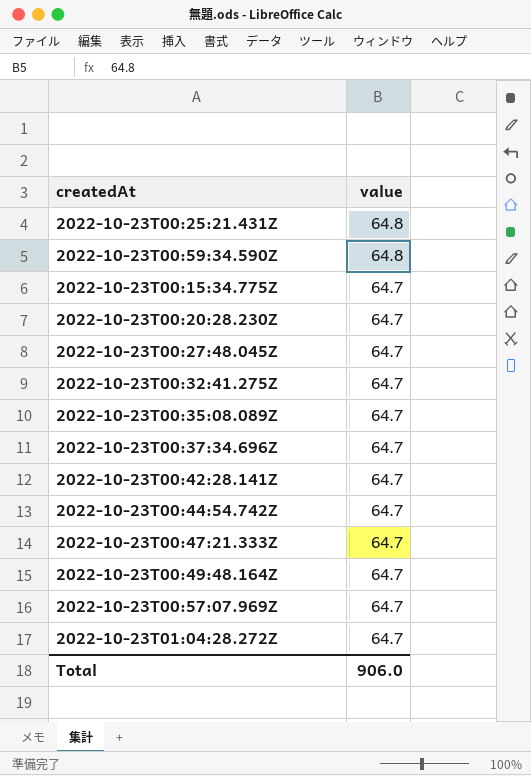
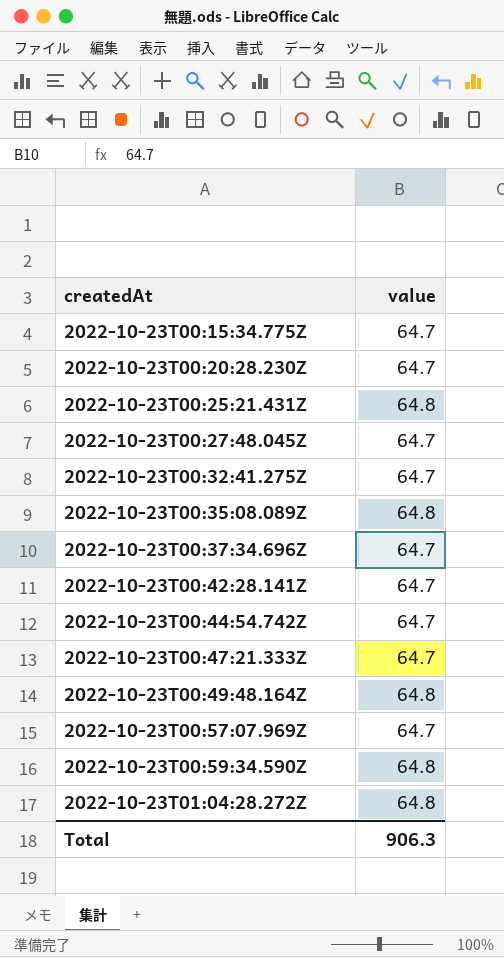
row order: value descending -> createdAt ascending
2022-10-23T00:35:08.089Z | value: 64.7 -> 64.8
2022-10-23T00:49:48.164Z | value: 64.7 -> 64.8
2022-10-23T01:04:28.272Z | value: 64.7 -> 64.8
Total | value: 906.0 -> 906.3

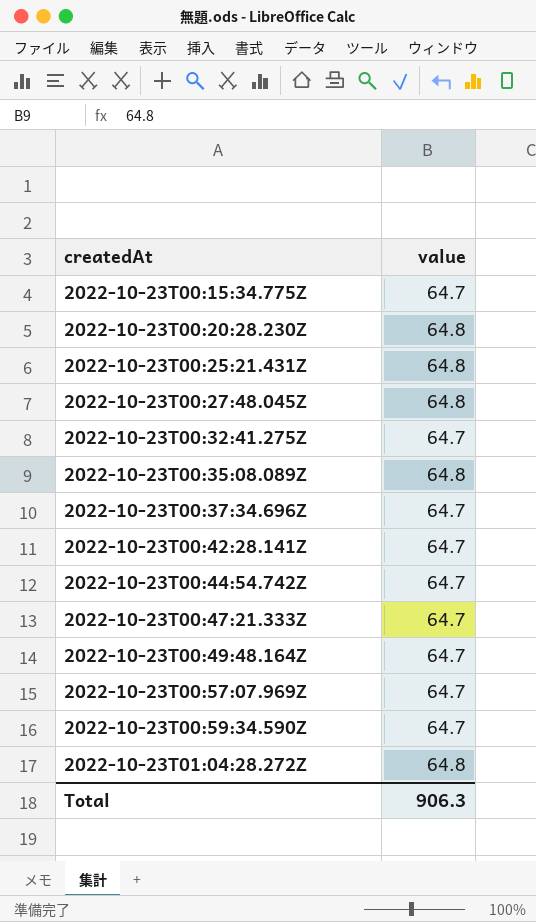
2022-10-23T00:20:28.230Z | value: 64.7 -> 64.8
2022-10-23T00:27:48.045Z | value: 64.7 -> 64.8
2022-10-23T00:49:48.164Z | value: 64.8 -> 64.7
2022-10-23T00:59:34.590Z | value: 64.8 -> 64.7

